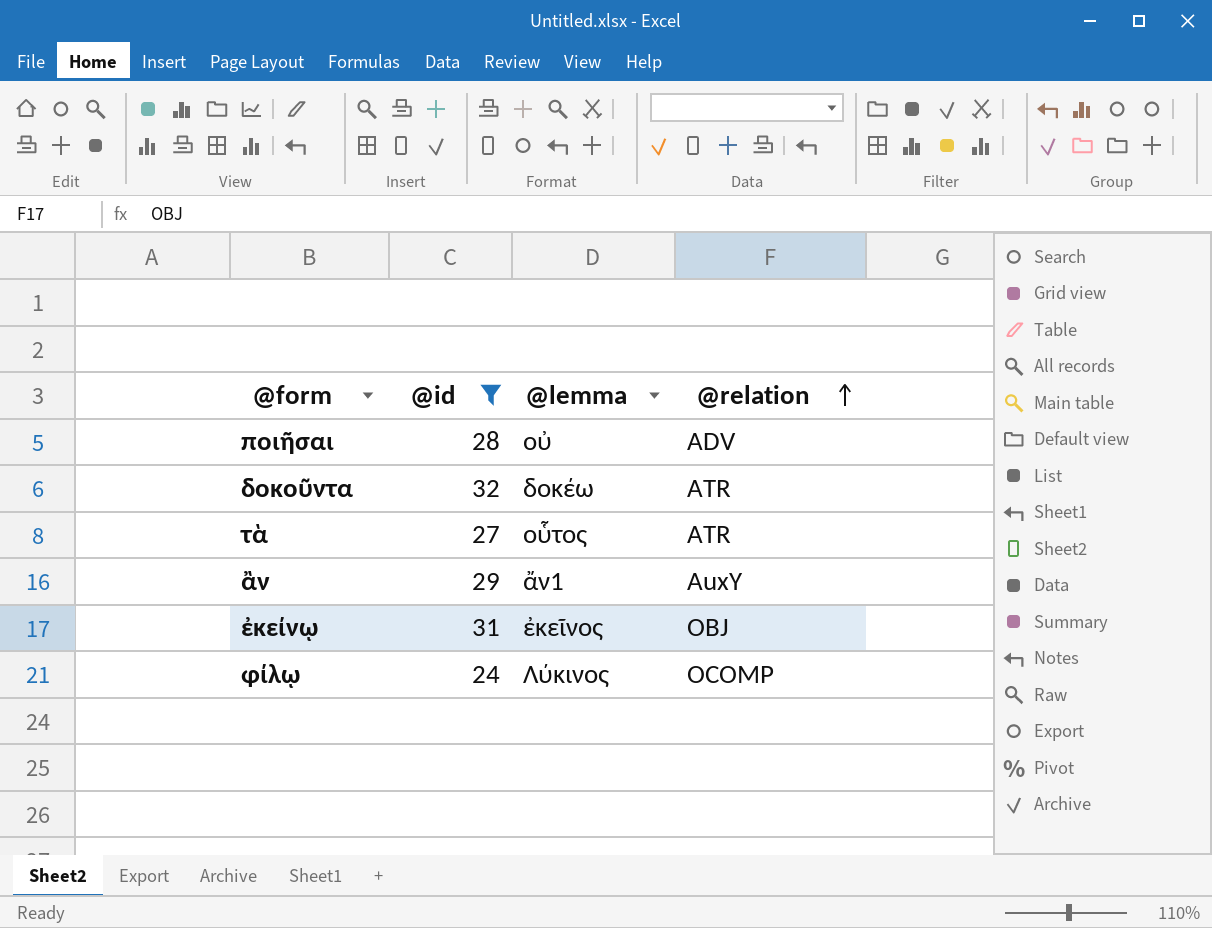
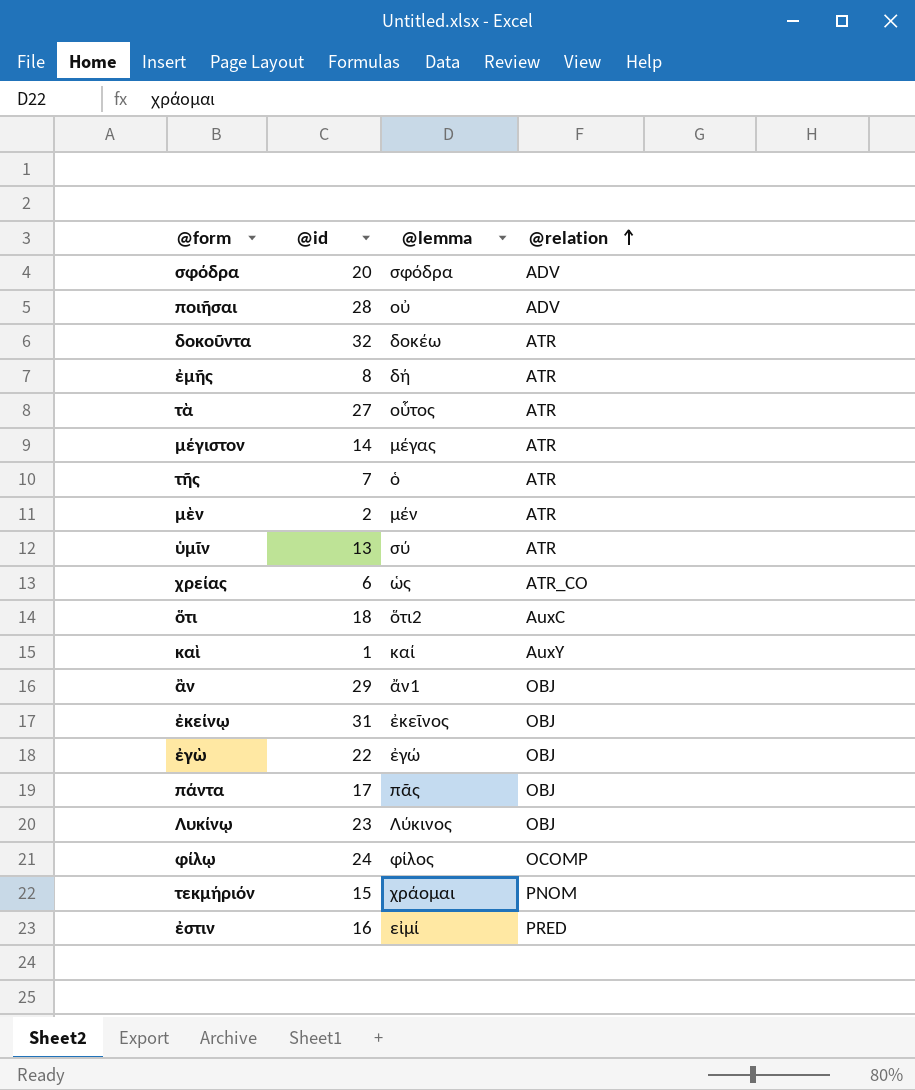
filter: @id >= 24 -> none
ἂν | @relation: AuxY -> OBJ
φίλῳ | @lemma: Λύκινος -> φίλος

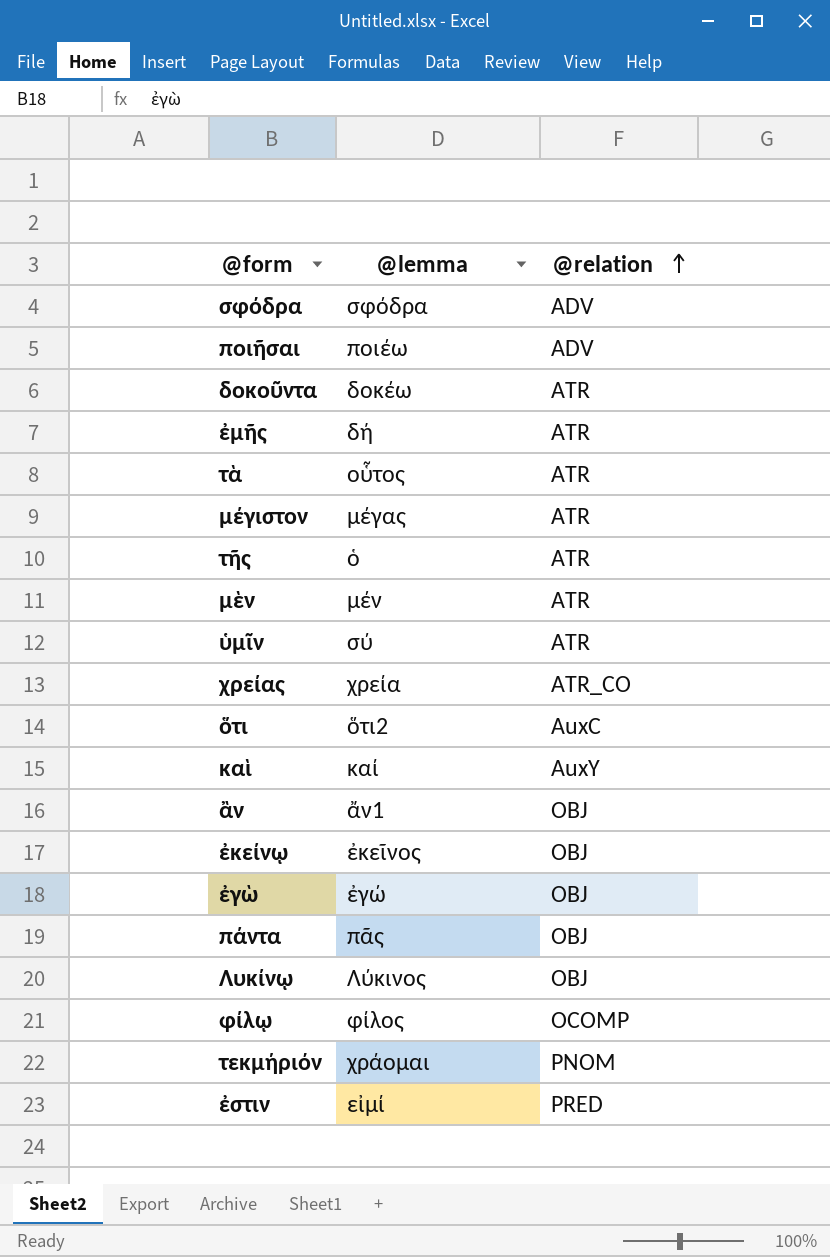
column @id | position: 2 -> none
ποιῆσαι | @lemma: οὐ -> ποιέω
χρείας | @lemma: ὡς -> χρεία

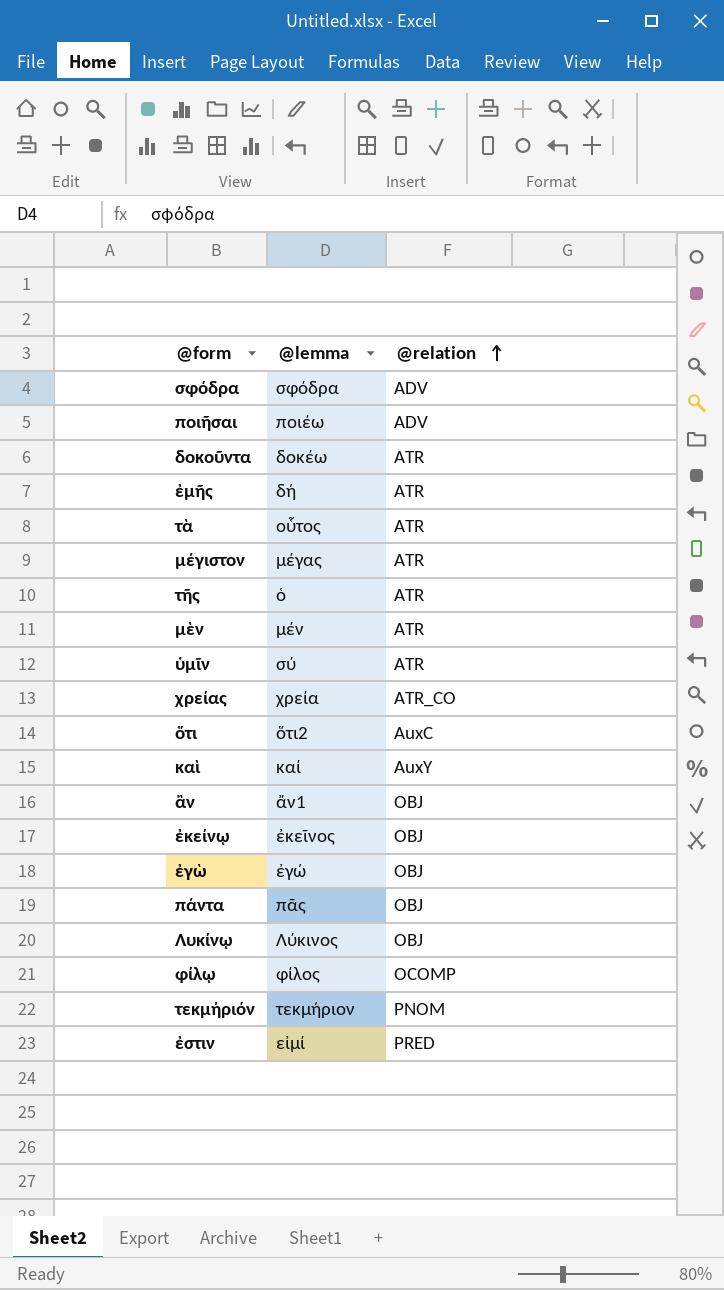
τεκμήριόν | @lemma: χράομαι -> τεκμήριον

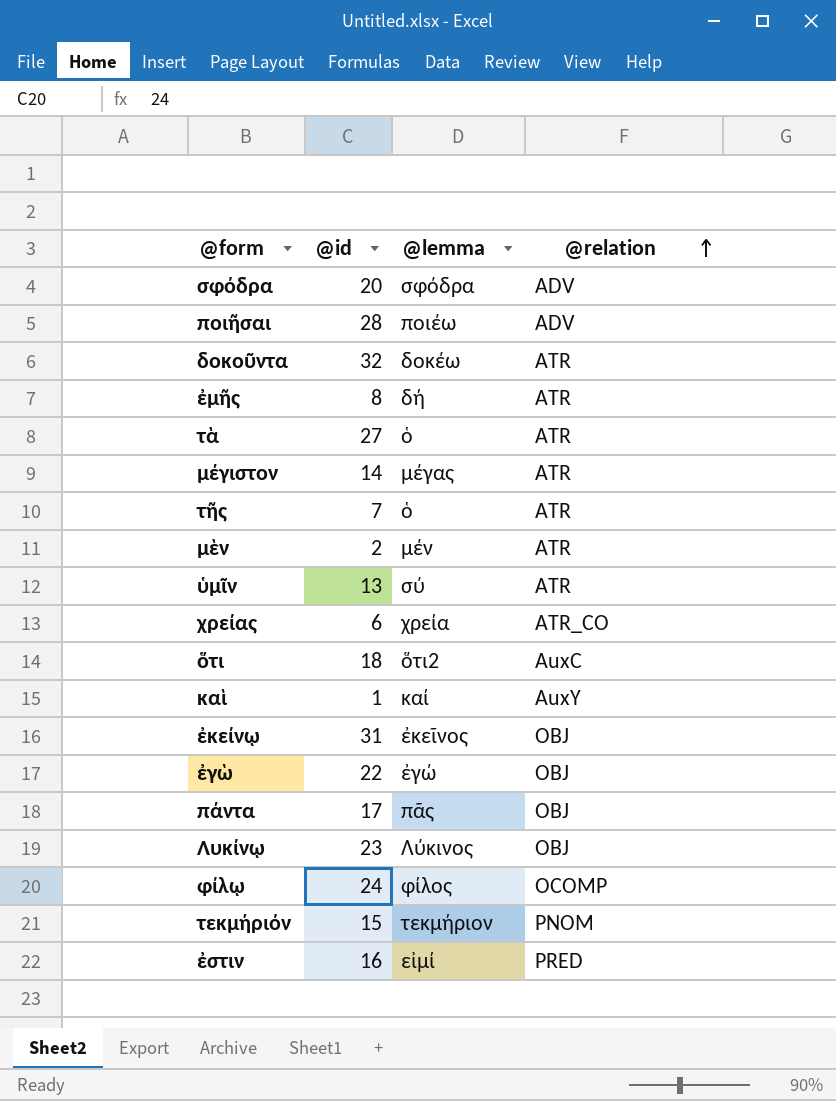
column @id | position: none -> 2
row ἂν: ἄν1 | OBJ -> none
τὰ | @lemma: οὗτος -> ὁ

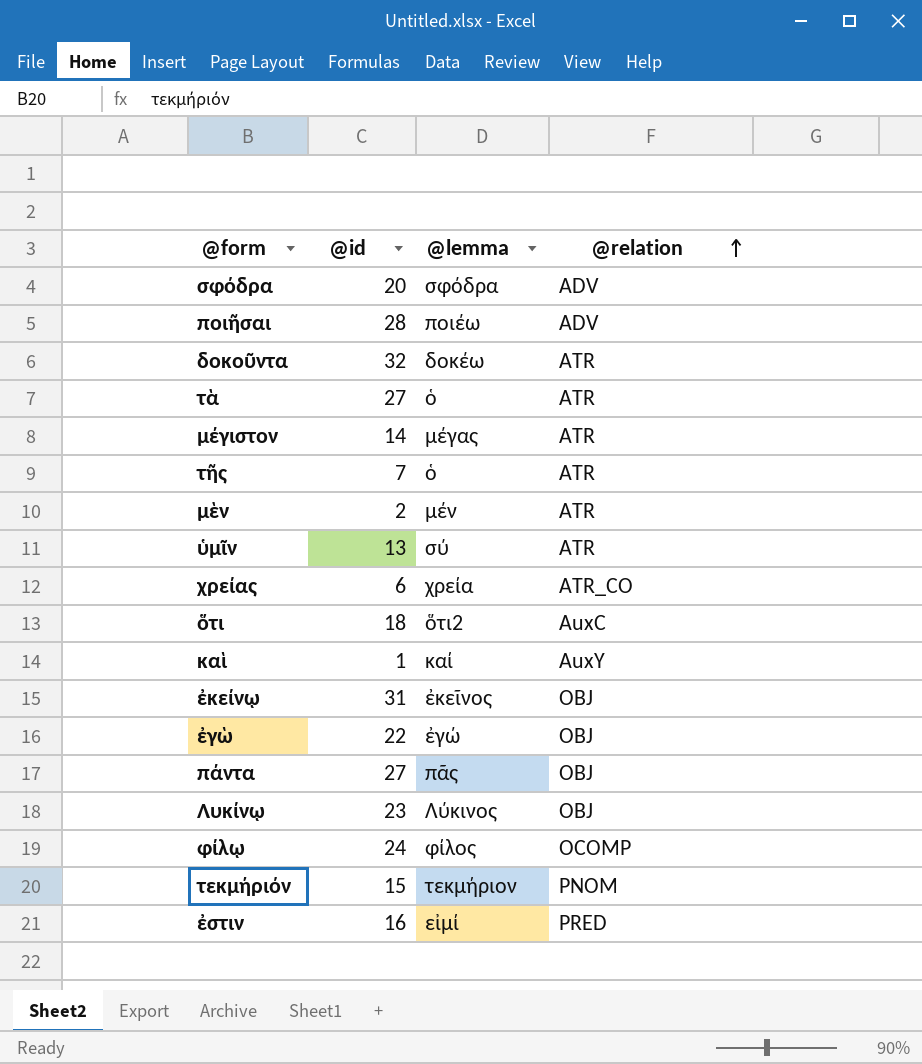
row ἐμῆς: 8 | δή | ATR -> none
πάντα | @id: 17 -> 27

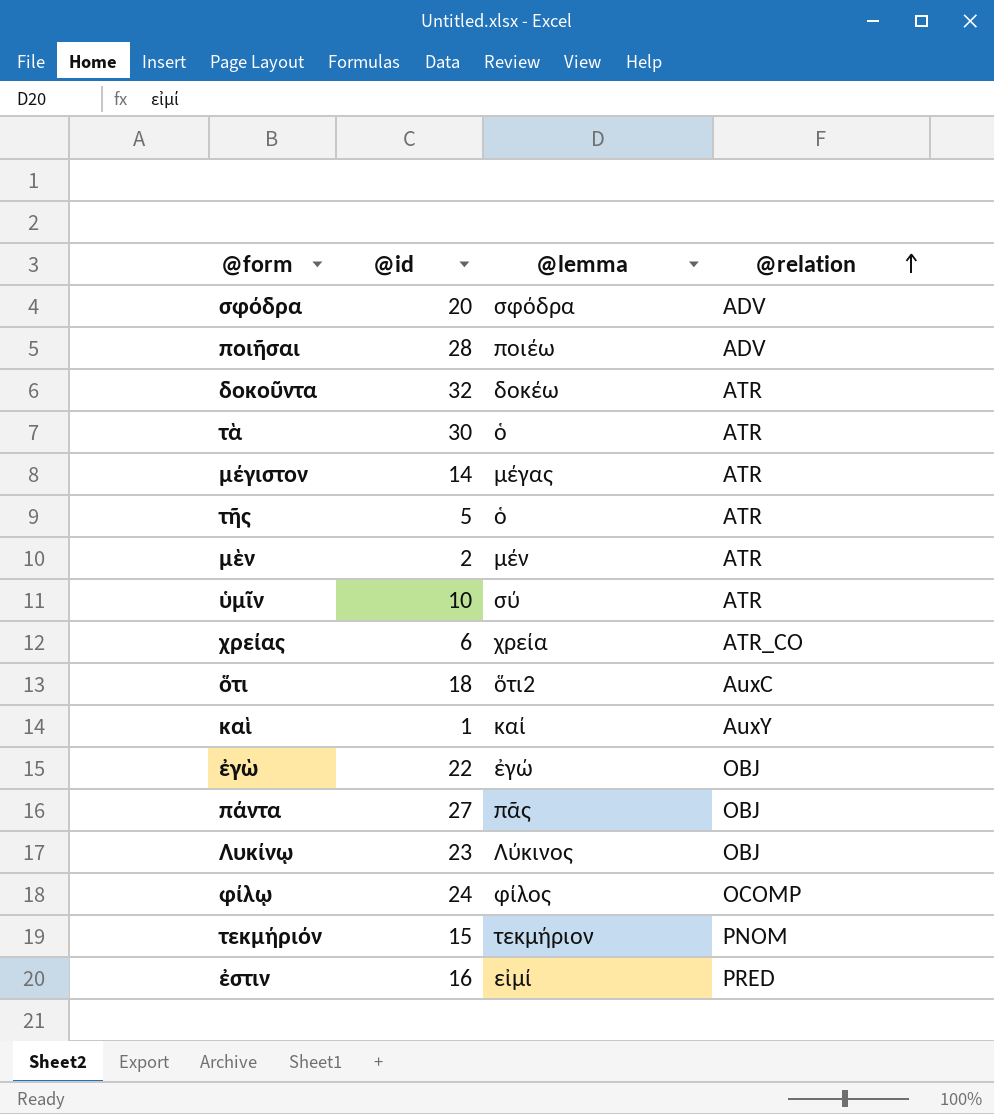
row ἐκείνῳ: 31 | ἐκεῖνος | OBJ -> none
τὰ | @id: 27 -> 30
τῆς | @id: 7 -> 5
ὑμῖν | @id: 13 -> 10

